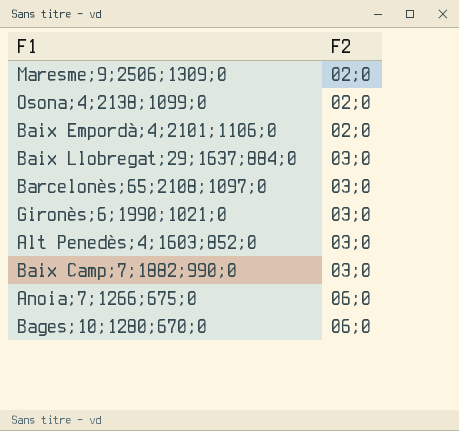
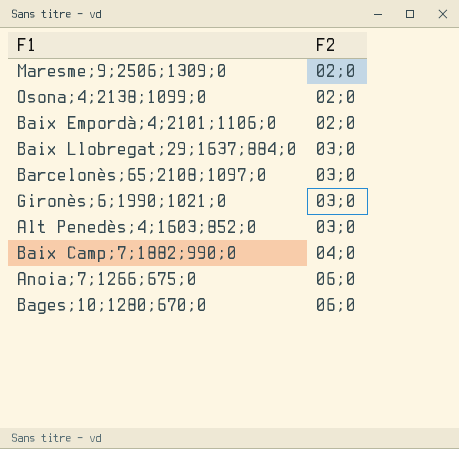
Baix Camp;7;1882;990;0 | F2: 03;0 -> 04;0

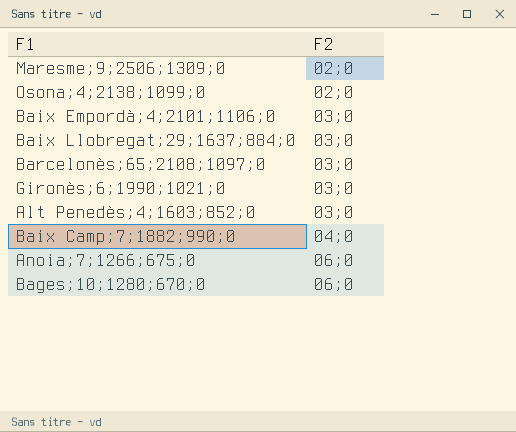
Baix Empordà;4;2101;1106;0 | F2: 02;0 -> 03;0

